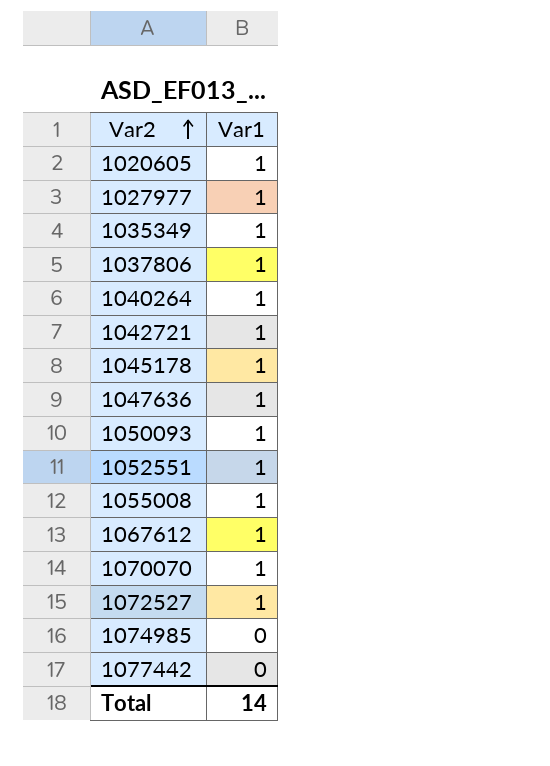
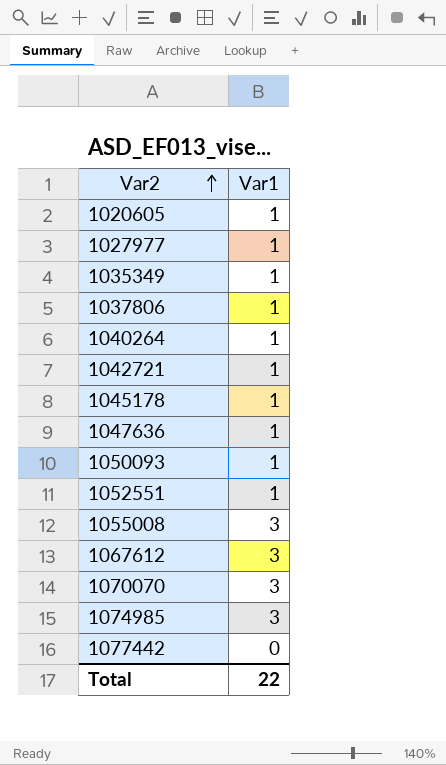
row 1072527: 1 -> none
1055008 | Var1: 1 -> 3
1067612 | Var1: 1 -> 3
1070070 | Var1: 1 -> 3
1074985 | Var1: 0 -> 3
Total | Var1: 14 -> 22

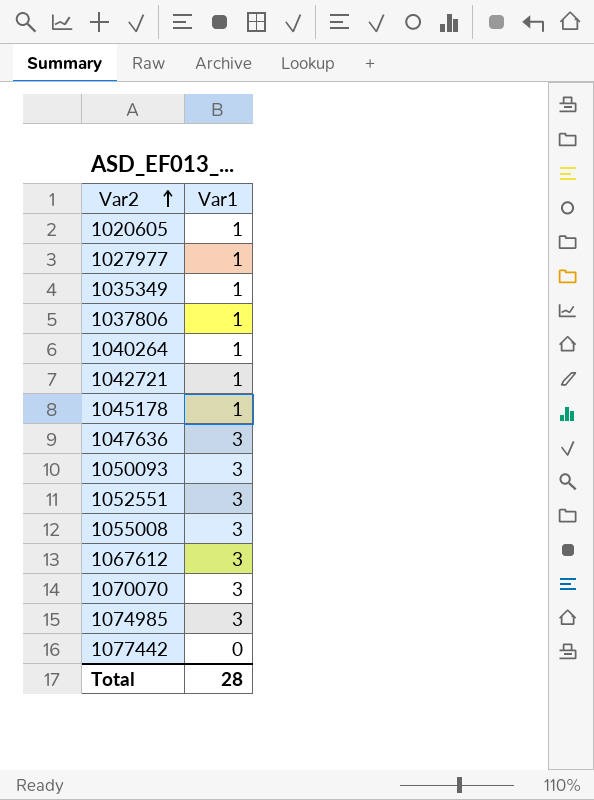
1047636 | Var1: 1 -> 3
1050093 | Var1: 1 -> 3
1052551 | Var1: 1 -> 3
Total | Var1: 22 -> 28

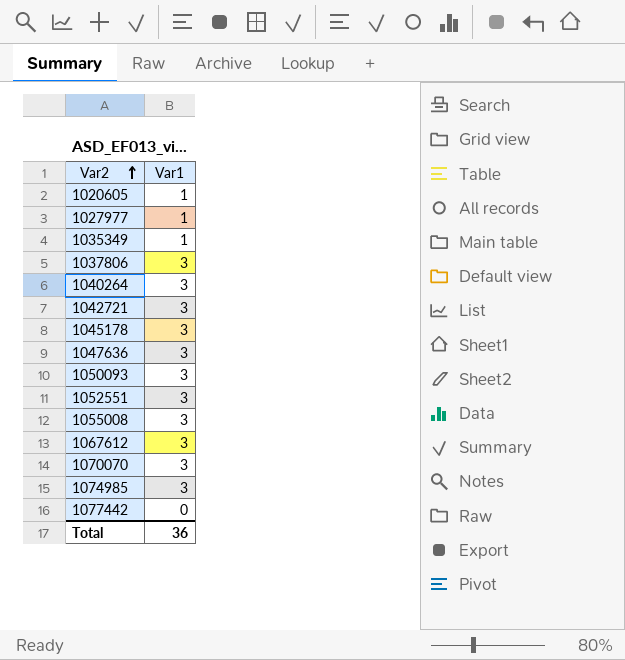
1037806 | Var1: 1 -> 3
1040264 | Var1: 1 -> 3
1042721 | Var1: 1 -> 3
1045178 | Var1: 1 -> 3
Total | Var1: 28 -> 36

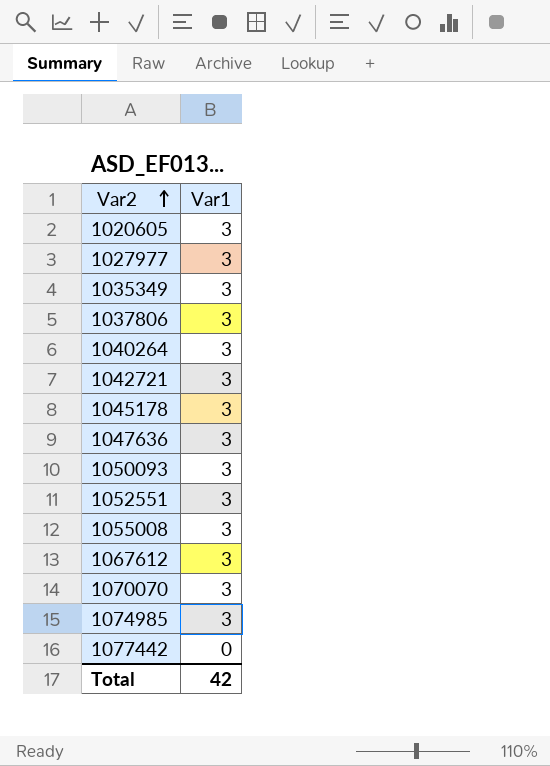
1020605 | Var1: 1 -> 3
1027977 | Var1: 1 -> 3
1035349 | Var1: 1 -> 3
Total | Var1: 36 -> 42

